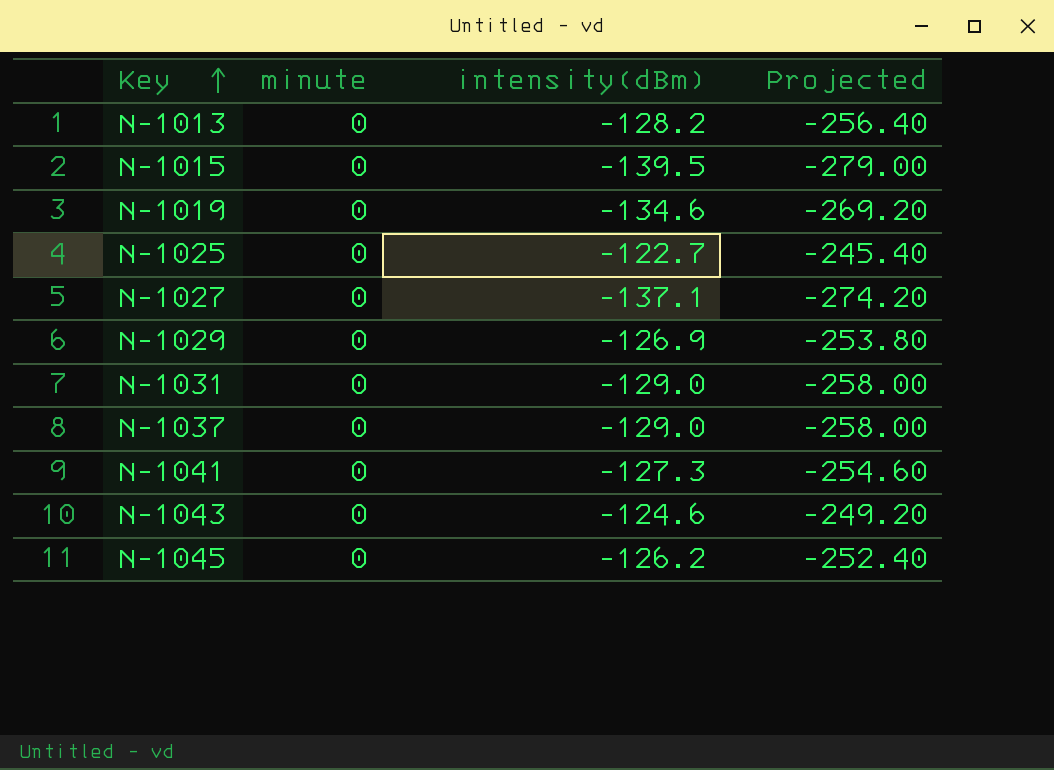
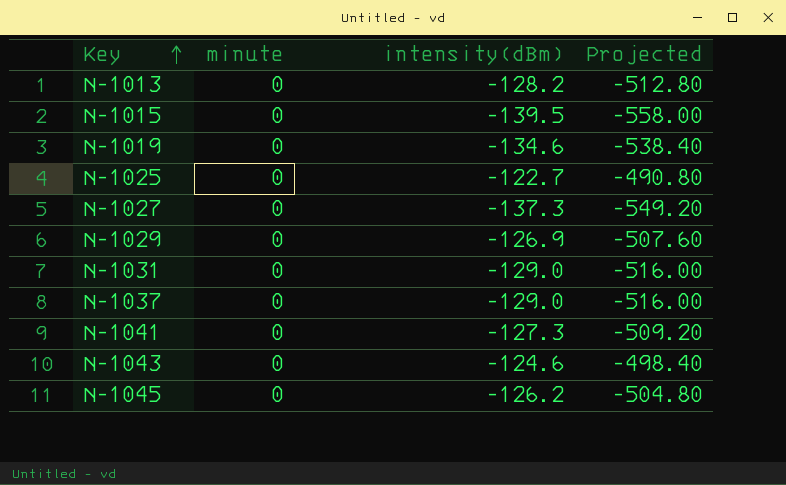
column Projected | formula: [intensity(dBm)] * 2 -> [intensity(dBm)] * 4
N-1027 | intensity(dBm): -137.1 -> -137.3

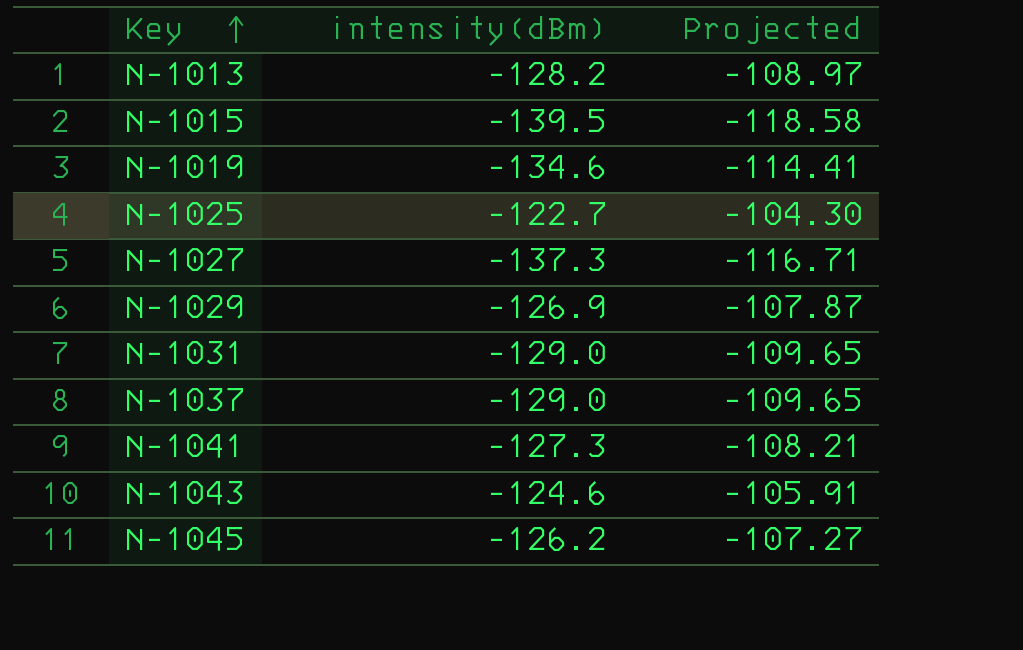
column minute | position: 2 -> none
column Projected | formula: [intensity(dBm)] * 4 -> [intensity(dBm)] * 0.85

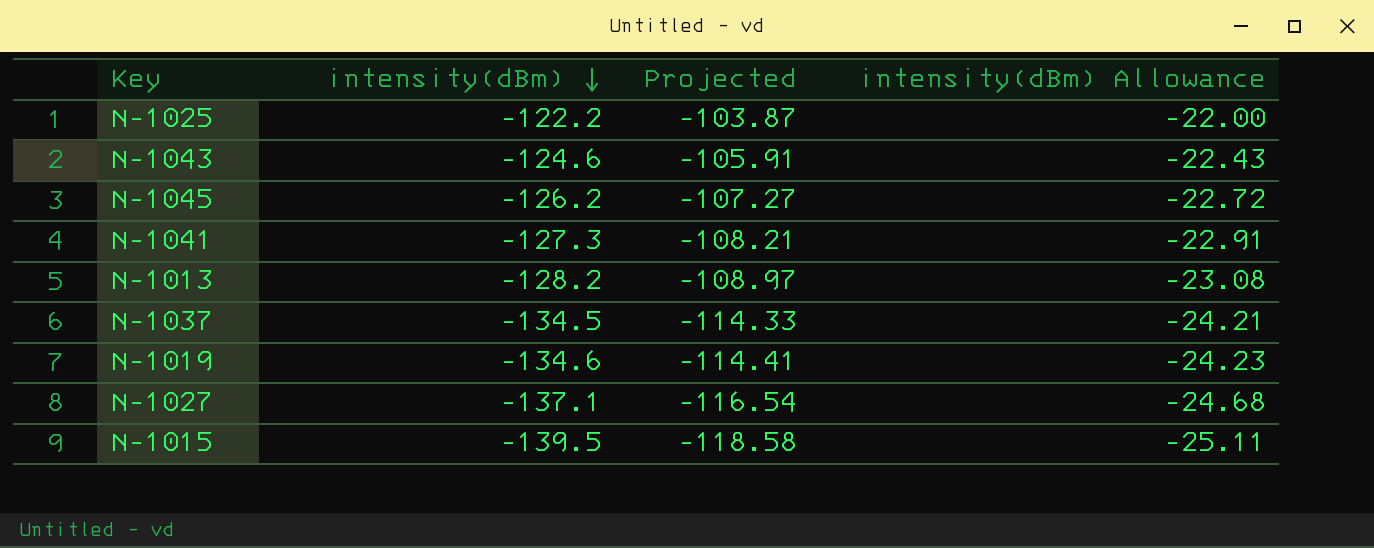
row order: Key ascending -> intensity(dBm) descending
column intensity(dBm) Allowance | formula: none -> [intensity(dBm)] * 0.18
row N-1029: -126.9 | -107.87 -> none
row N-1031: -129.0 | -109.65 -> none
N-1025 | intensity(dBm): -122.7 -> -122.2
N-1025 | Projected: -104.30 -> -103.87
N-1037 | intensity(dBm): -129.0 -> -134.5
N-1037 | Projected: -109.65 -> -114.33
N-1027 | intensity(dBm): -137.3 -> -137.1
N-1027 | Projected: -116.71 -> -116.54

